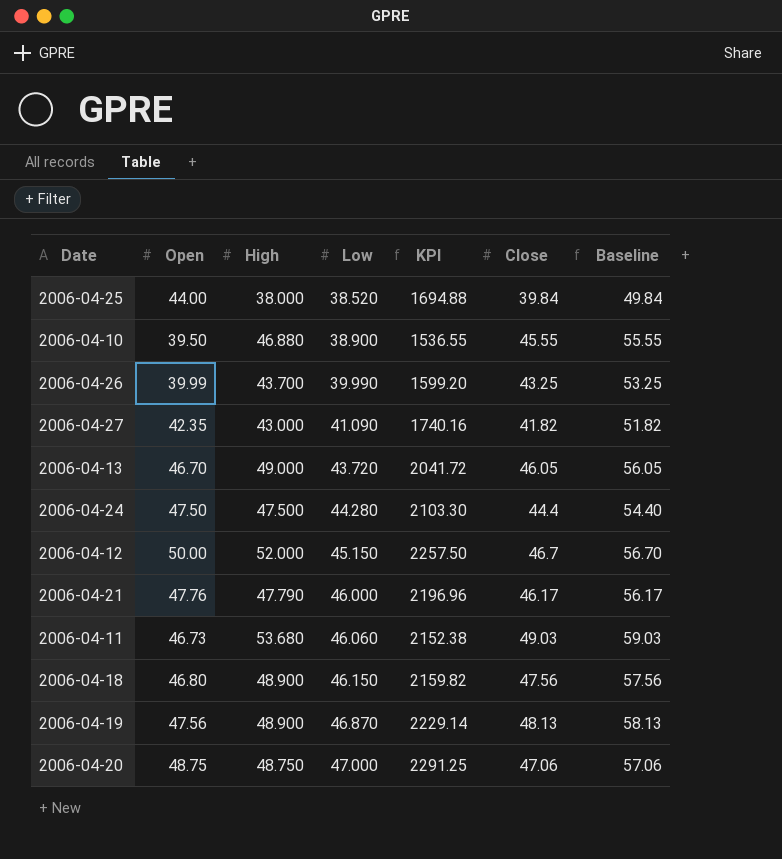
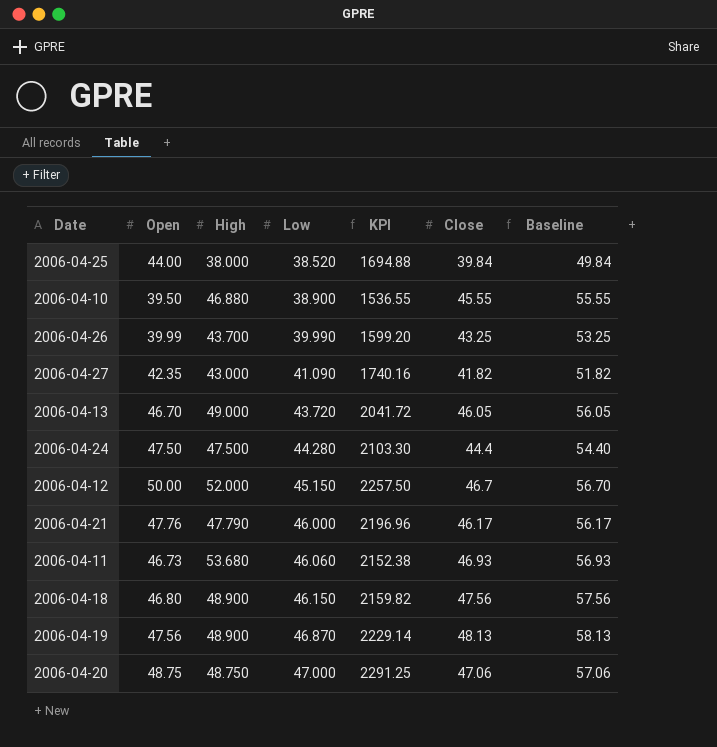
2006-04-11 | Close: 49.03 -> 46.93
2006-04-11 | Baseline: 59.03 -> 56.93

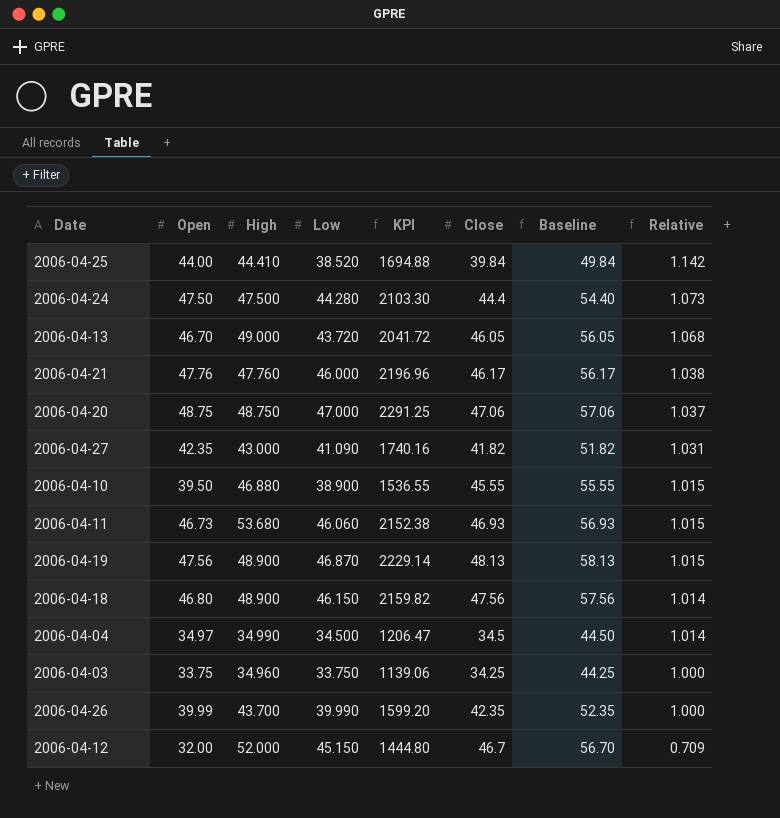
row order: Low ascending -> Relative descending
column Relative | formula: none -> [Open] / [Low]
2006-04-25 | High: 38.000 -> 44.410
2006-04-21 | High: 47.790 -> 47.760
row 2006-04-04: none -> 34.97 | 34.990 | 34.500 | 1206.47 | 34.5 | 44.50 | 1.014
row 2006-04-03: none -> 33.75 | 34.960 | 33.750 | 1139.06 | 34.25 | 44.25 | 1.000
2006-04-26 | Close: 43.25 -> 42.35
2006-04-26 | Baseline: 53.25 -> 52.35
2006-04-12 | Open: 50.00 -> 32.00
2006-04-12 | KPI: 2257.50 -> 1444.80

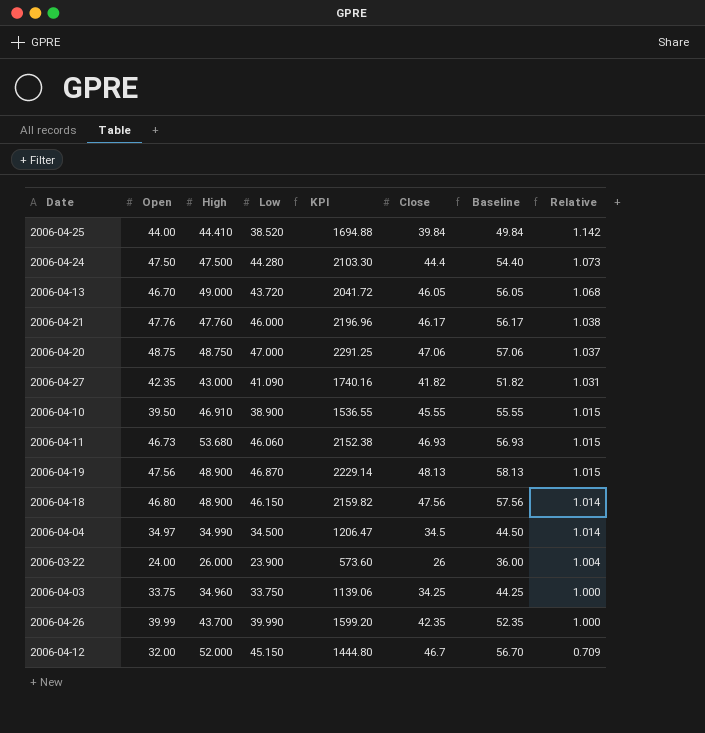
2006-04-10 | High: 46.880 -> 46.910
row 2006-03-22: none -> 24.00 | 26.000 | 23.900 | 573.60 | 26 | 36.00 | 1.004

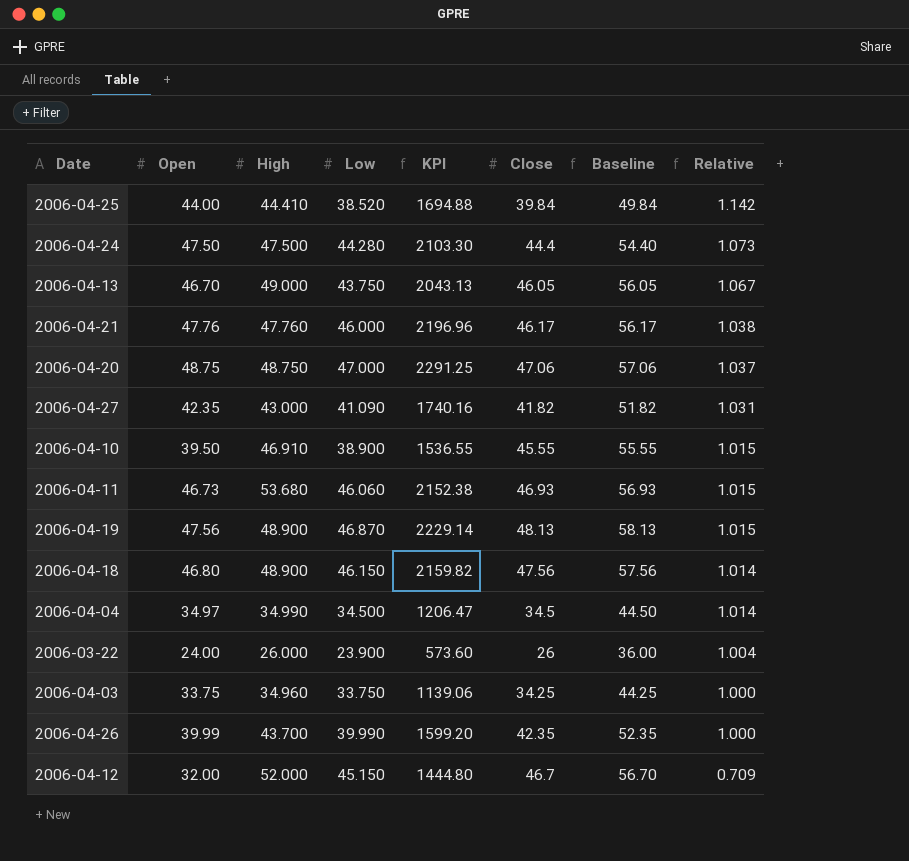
2006-04-13 | Low: 43.720 -> 43.750
2006-04-13 | KPI: 2041.72 -> 2043.13
2006-04-13 | Relative: 1.068 -> 1.067

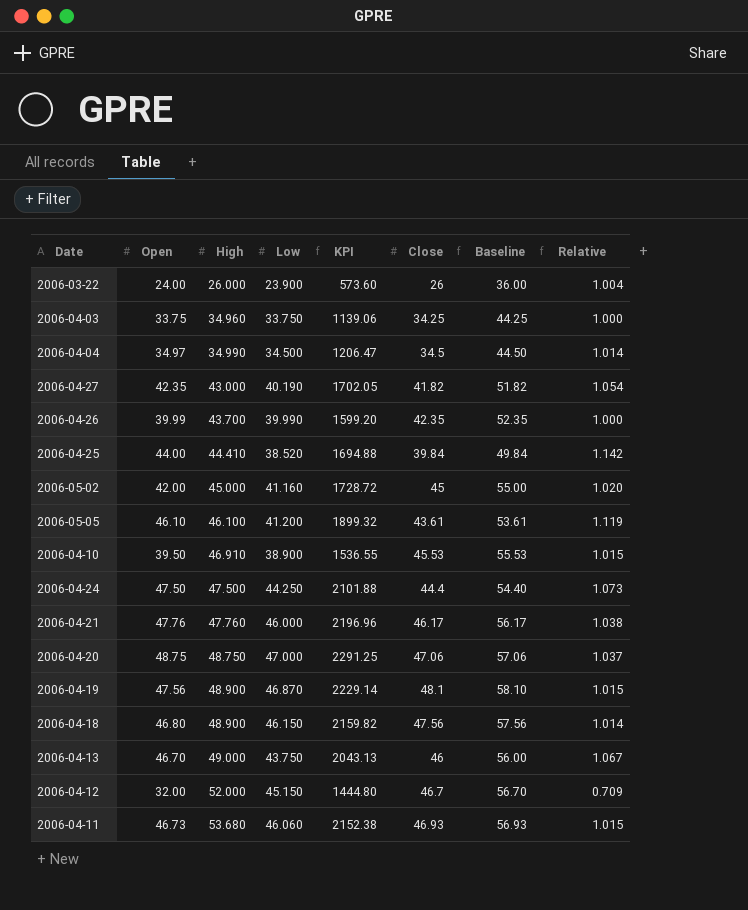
row order: Relative descending -> High ascending
2006-04-27 | Low: 41.090 -> 40.190
2006-04-27 | KPI: 1740.16 -> 1702.05
2006-04-27 | Relative: 1.031 -> 1.054
row 2006-05-02: none -> 42.00 | 45.000 | 41.160 | 1728.72 | 45 | 55.00 | 1.020
row 2006-05-05: none -> 46.10 | 46.100 | 41.200 | 1899.32 | 43.61 | 53.61 | 1.119
2006-04-10 | Close: 45.55 -> 45.53
2006-04-10 | Baseline: 55.55 -> 55.53
2006-04-24 | Low: 44.280 -> 44.250
2006-04-24 | KPI: 2103.30 -> 2101.88
2006-04-19 | Close: 48.13 -> 48.1
2006-04-19 | Baseline: 58.13 -> 58.10
2006-04-13 | Close: 46.05 -> 46
2006-04-13 | Baseline: 56.05 -> 56.00

